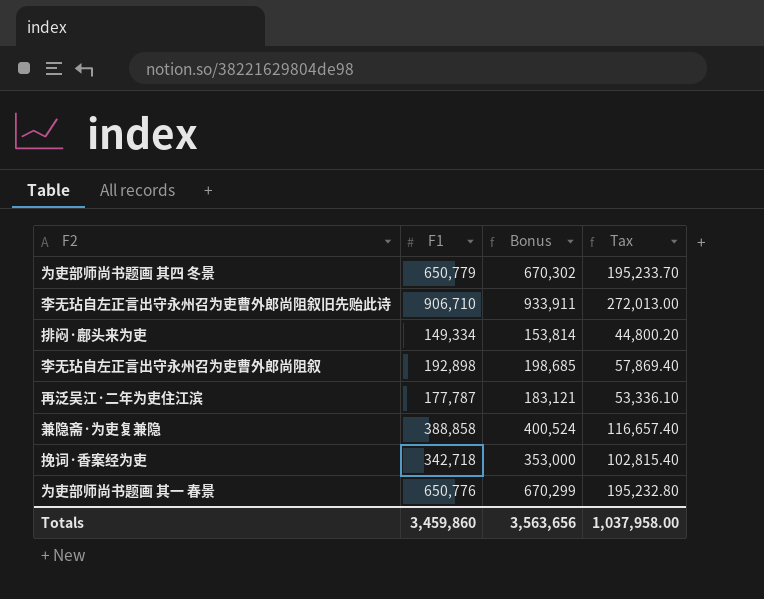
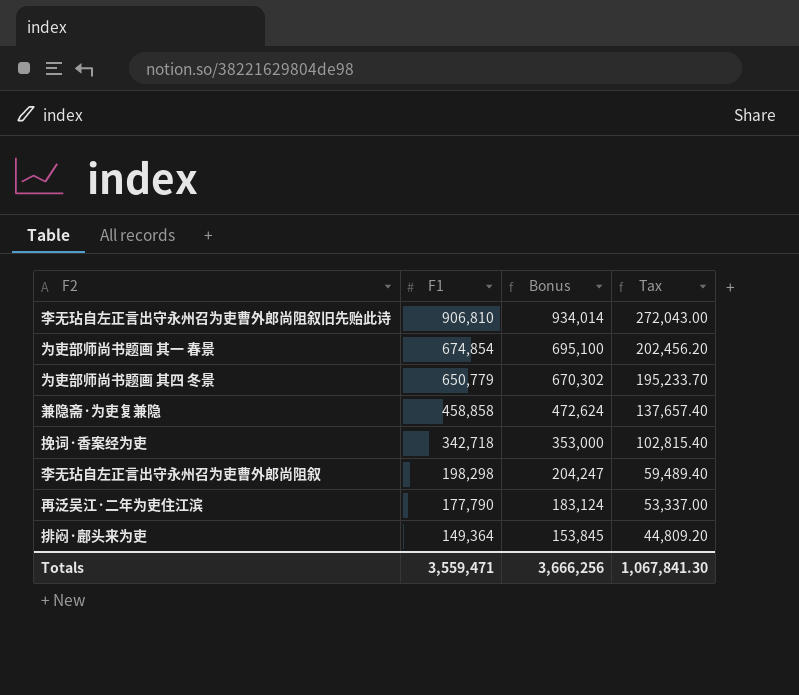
row order: none -> F1 descending
李无玷自左正言出守永州召为吏曹外郎尚阻叙旧先贻此诗 | F1: 906,710 -> 906,810
李无玷自左正言出守永州召为吏曹外郎尚阻叙旧先贻此诗 | Bonus: 933,911 -> 934,014
李无玷自左正言出守永州召为吏曹外郎尚阻叙旧先贻此诗 | Tax: 272,013.00 -> 272,043.00
为吏部师尚书题画 其一 春景 | F1: 650,776 -> 674,854
为吏部师尚书题画 其一 春景 | Bonus: 670,299 -> 695,100
为吏部师尚书题画 其一 春景 | Tax: 195,232.80 -> 202,456.20
兼隐斋·为吏复兼隐 | F1: 388,858 -> 458,858
兼隐斋·为吏复兼隐 | Bonus: 400,524 -> 472,624
兼隐斋·为吏复兼隐 | Tax: 116,657.40 -> 137,657.40
李无玷自左正言出守永州召为吏曹外郎尚阻叙 | F1: 192,898 -> 198,298
李无玷自左正言出守永州召为吏曹外郎尚阻叙 | Bonus: 198,685 -> 204,247
李无玷自左正言出守永州召为吏曹外郎尚阻叙 | Tax: 57,869.40 -> 59,489.40
再泛吴江·二年为吏住江滨 | F1: 177,787 -> 177,790
再泛吴江·二年为吏住江滨 | Bonus: 183,121 -> 183,124
再泛吴江·二年为吏住江滨 | Tax: 53,336.10 -> 53,337.00
排闷·鄜头来为吏 | F1: 149,334 -> 149,364
排闷·鄜头来为吏 | Bonus: 153,814 -> 153,845
排闷·鄜头来为吏 | Tax: 44,800.20 -> 44,809.20
Totals | F1: 3,459,860 -> 3,559,471
Totals | Bonus: 3,563,656 -> 3,666,256
Totals | Tax: 1,037,958.00 -> 1,067,841.30

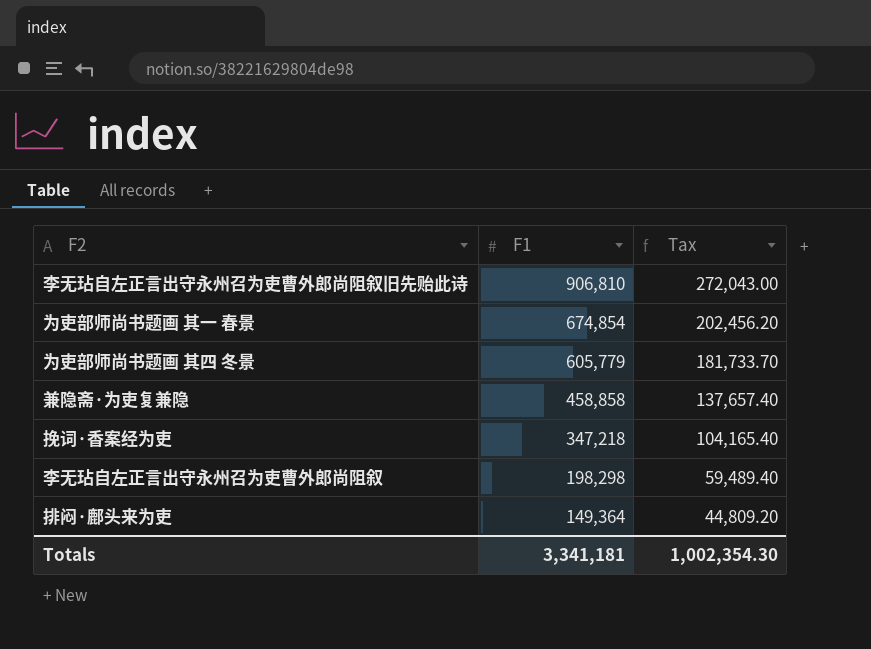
column Bonus | formula: [F1] * 1.03 -> none
row 再泛吴江·二年为吏住江滨: 177,790 | 183,124 | 53,337.00 -> none
为吏部师尚书题画 其四 冬景 | F1: 650,779 -> 605,779
为吏部师尚书题画 其四 冬景 | Tax: 195,233.70 -> 181,733.70
挽词·香案经为吏 | F1: 342,718 -> 347,218
挽词·香案经为吏 | Tax: 102,815.40 -> 104,165.40
Totals | F1: 3,559,471 -> 3,341,181
Totals | Tax: 1,067,841.30 -> 1,002,354.30

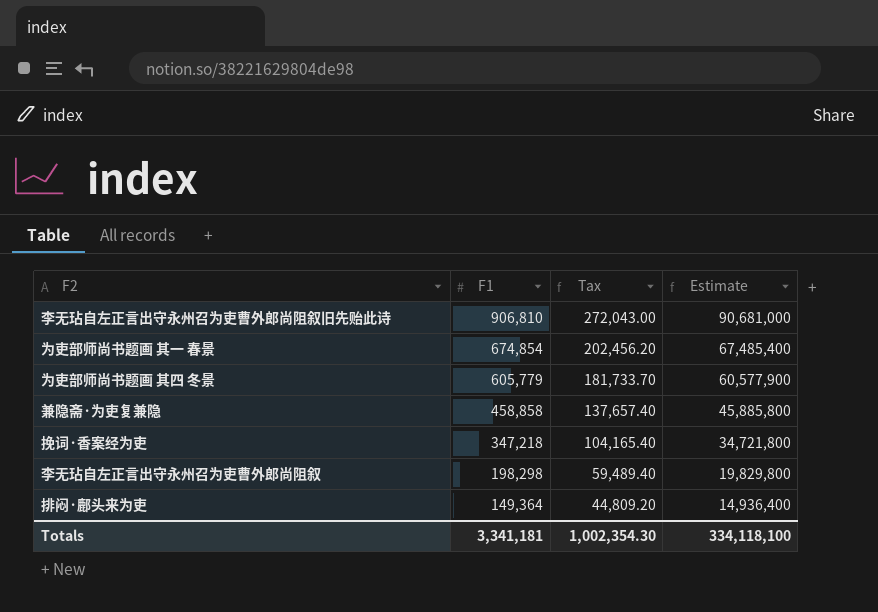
column Estimate | formula: none -> [F1] * 100

